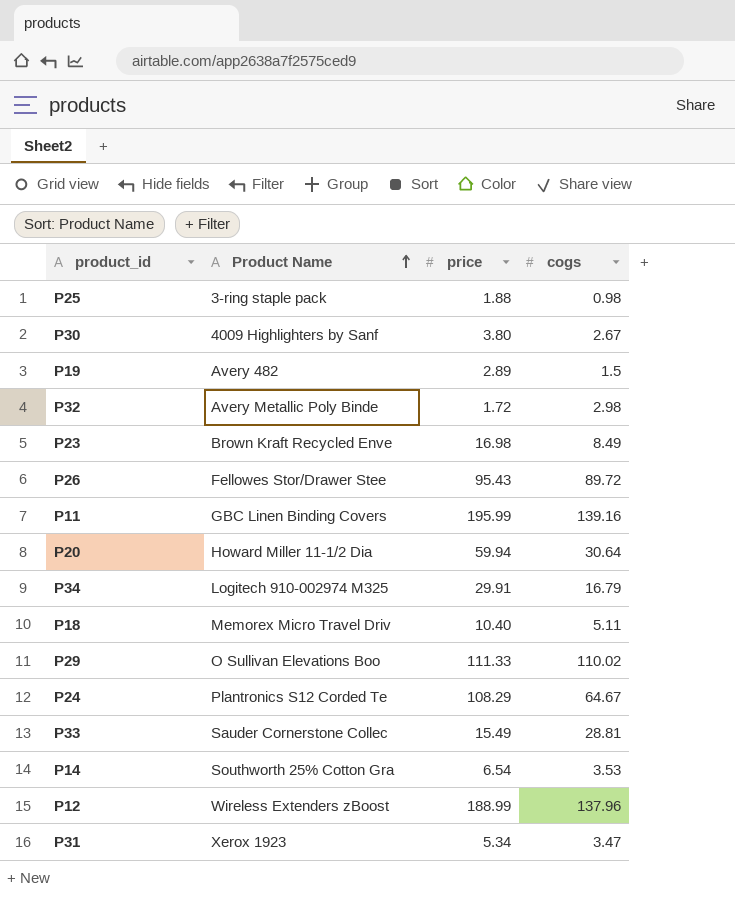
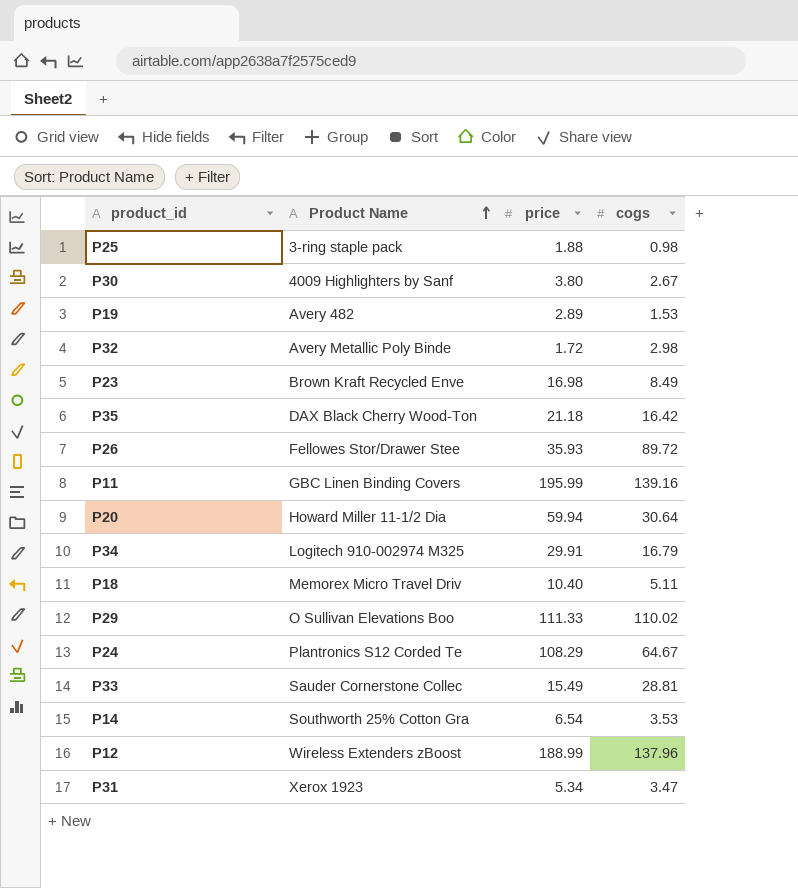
P19 | cogs: 1.5 -> 1.53
row P35: none -> DAX Black Cherry Wood-Ton | 21.18 | 16.42
P26 | price: 95.43 -> 35.93

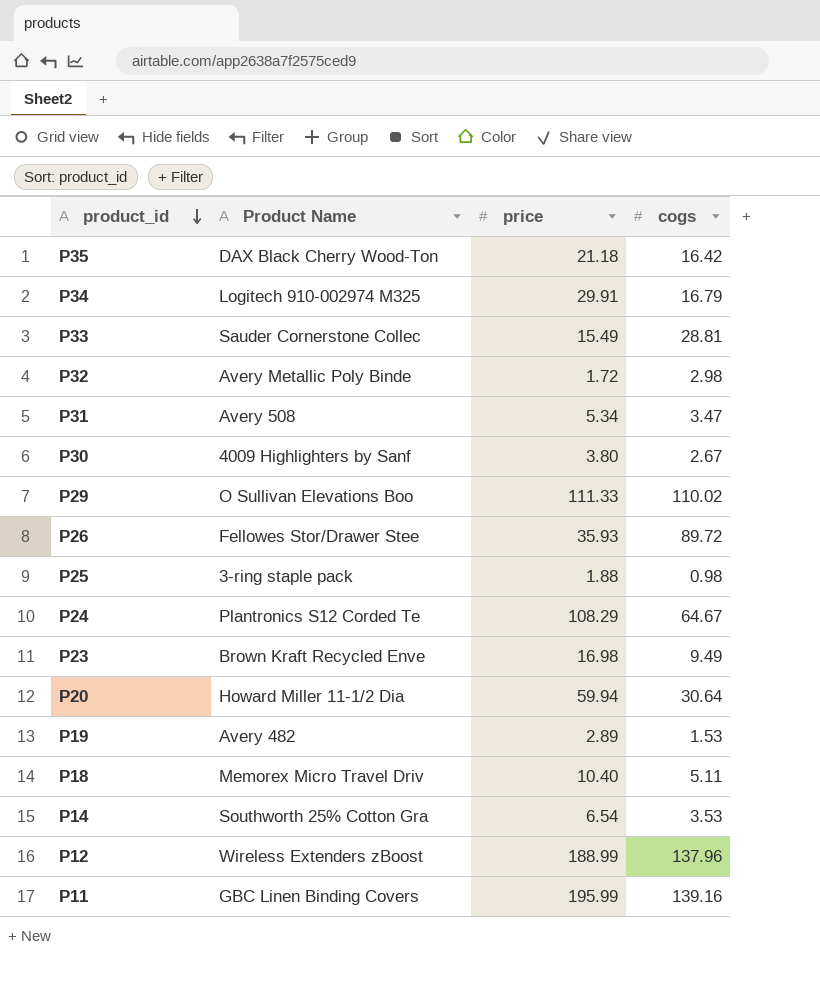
row order: Product Name ascending -> product_id descending
P31 | Product Name: Xerox 1923 -> Avery 508
P23 | cogs: 8.49 -> 9.49

